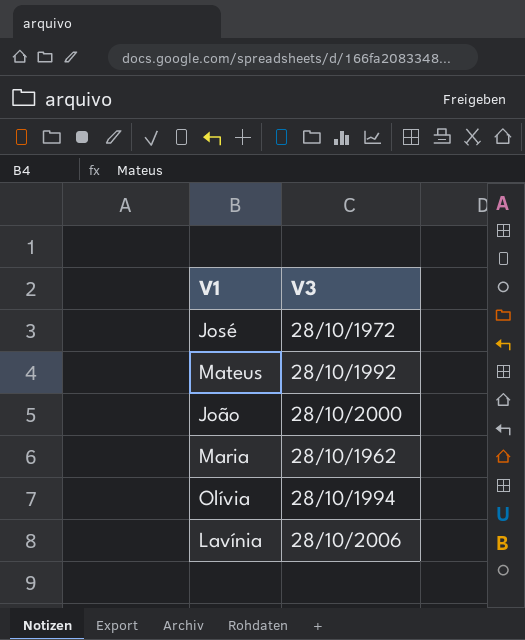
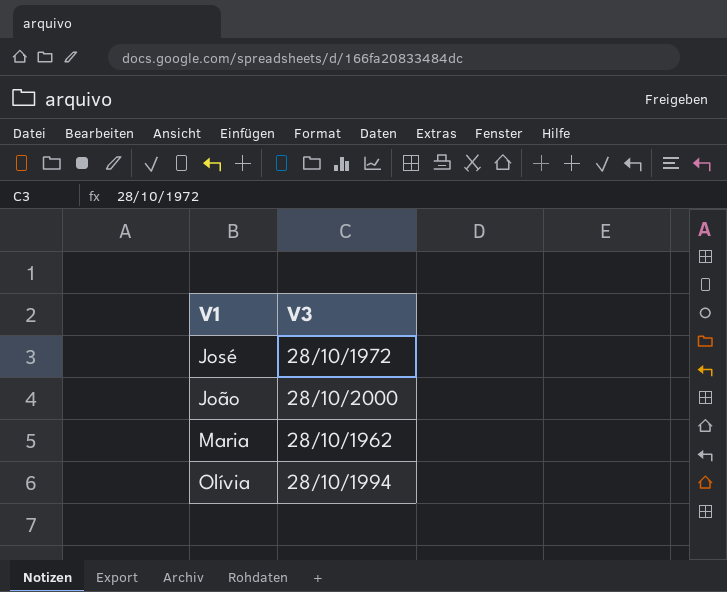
row Mateus: 28/10/1992 -> none
row Lavínia: 28/10/2006 -> none

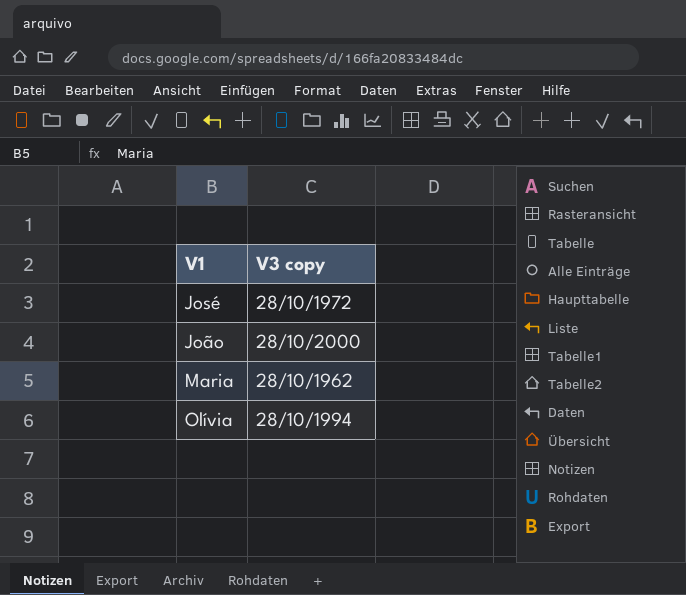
column name: V3 -> V3 copy

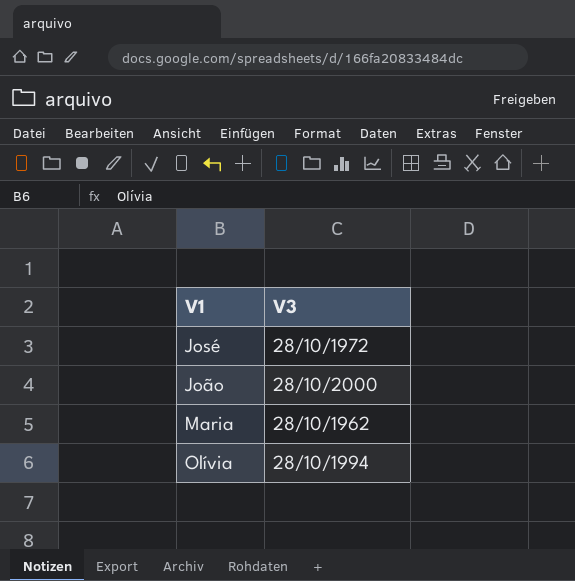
column name: V3 copy -> V3

